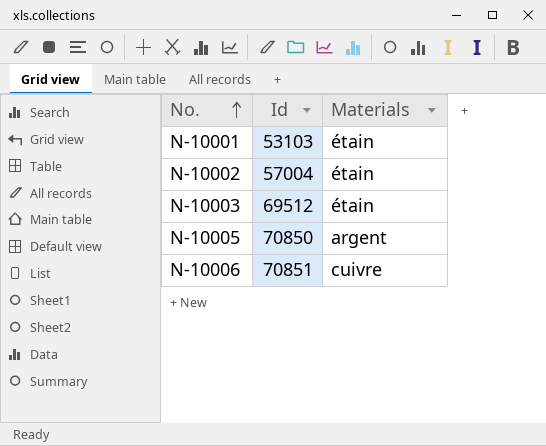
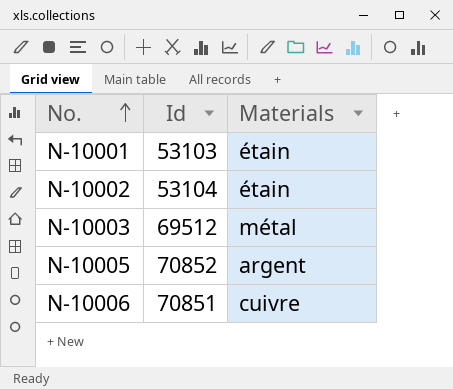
N-10002 | Id: 57004 -> 53104
N-10003 | Materials: étain -> métal
N-10005 | Id: 70850 -> 70852

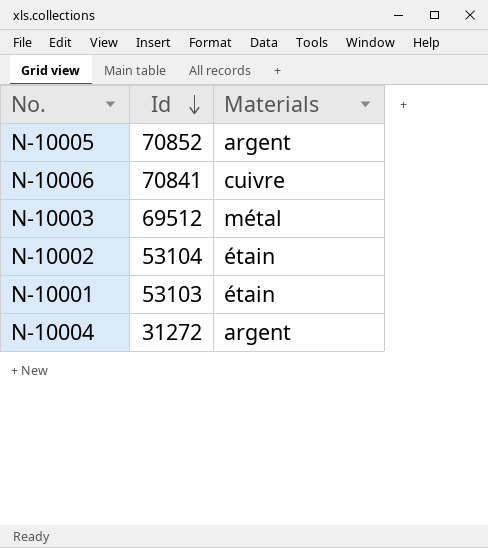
row order: No. ascending -> Id descending
N-10006 | Id: 70851 -> 70841
row N-10004: none -> 31272 | argent

